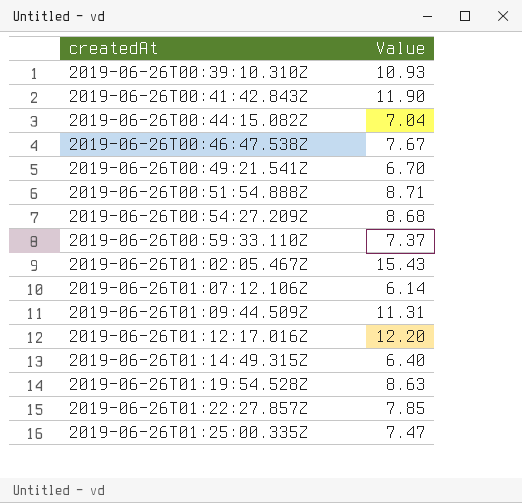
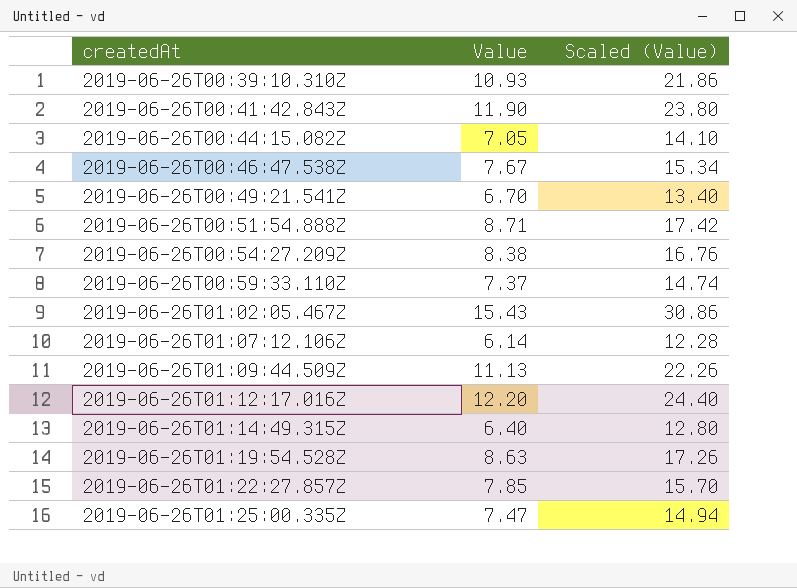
column Scaled (Value) | formula: none -> [Value] * 2
2019-06-26T00:44:15.082Z | Value: 7.04 -> 7.05
2019-06-26T00:54:27.209Z | Value: 8.68 -> 8.38
2019-06-26T01:09:44.509Z | Value: 11.31 -> 11.13

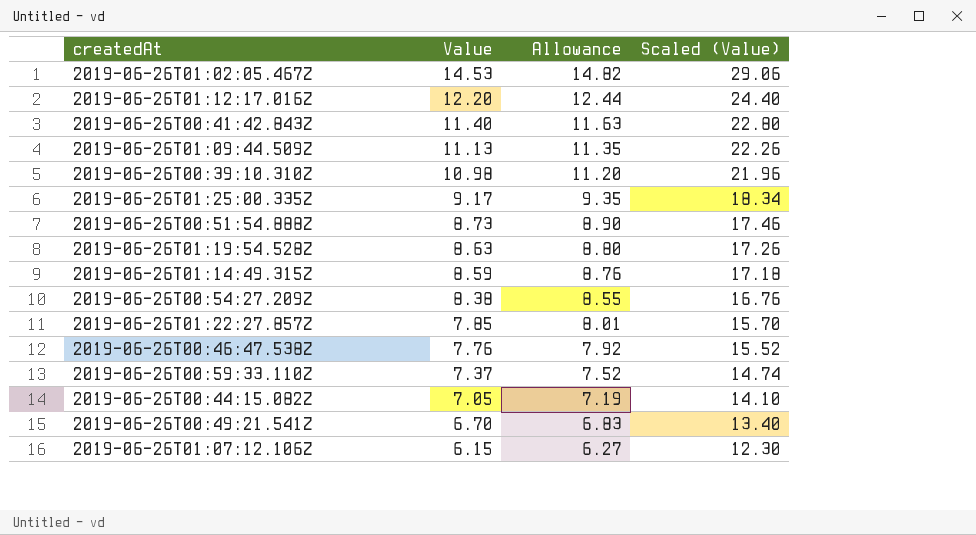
row order: createdAt ascending -> Value descending
column Allowance | formula: none -> [Value] * 1.02
2019-06-26T01:02:05.467Z | Value: 15.43 -> 14.53
2019-06-26T01:02:05.467Z | Scaled (Value): 30.86 -> 29.06
2019-06-26T00:41:42.843Z | Value: 11.90 -> 11.40
2019-06-26T00:41:42.843Z | Scaled (Value): 23.80 -> 22.80
2019-06-26T00:39:10.310Z | Value: 10.93 -> 10.98
2019-06-26T00:39:10.310Z | Scaled (Value): 21.86 -> 21.96
2019-06-26T01:25:00.335Z | Value: 7.47 -> 9.17
2019-06-26T01:25:00.335Z | Scaled (Value): 14.94 -> 18.34
2019-06-26T00:51:54.888Z | Value: 8.71 -> 8.73
2019-06-26T00:51:54.888Z | Scaled (Value): 17.42 -> 17.46
2019-06-26T01:14:49.315Z | Value: 6.40 -> 8.59
2019-06-26T01:14:49.315Z | Scaled (Value): 12.80 -> 17.18
2019-06-26T00:46:47.538Z | Value: 7.67 -> 7.76
2019-06-26T00:46:47.538Z | Scaled (Value): 15.34 -> 15.52
2019-06-26T01:07:12.106Z | Value: 6.14 -> 6.15
2019-06-26T01:07:12.106Z | Scaled (Value): 12.28 -> 12.30

